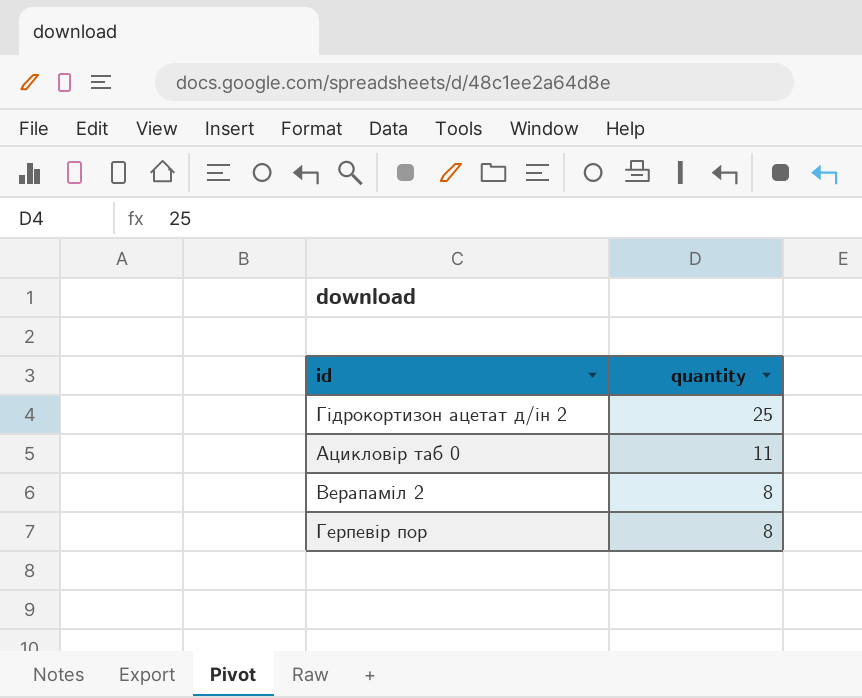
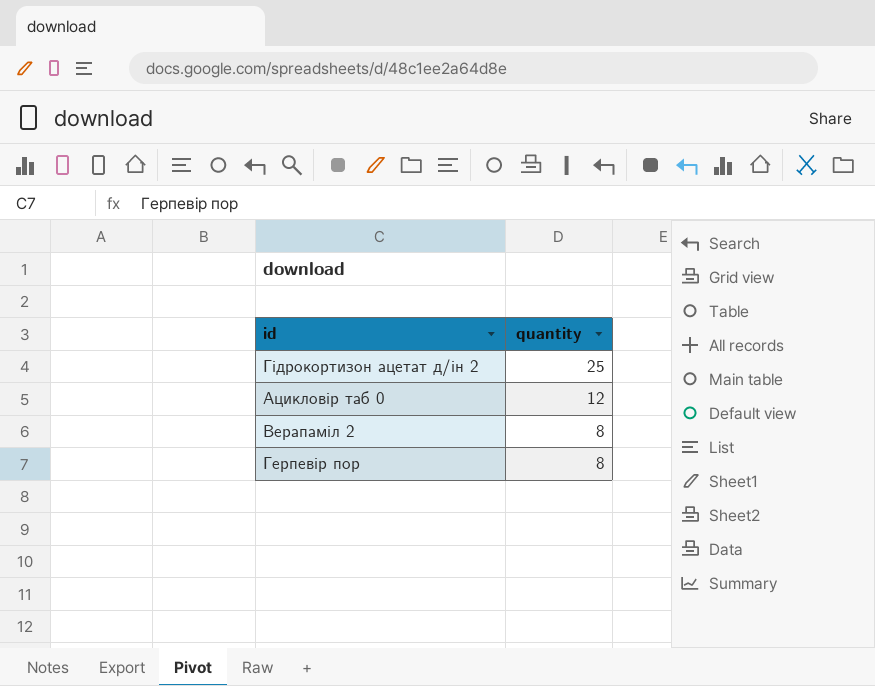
Ацикловір таб 0 | quantity: 11 -> 12

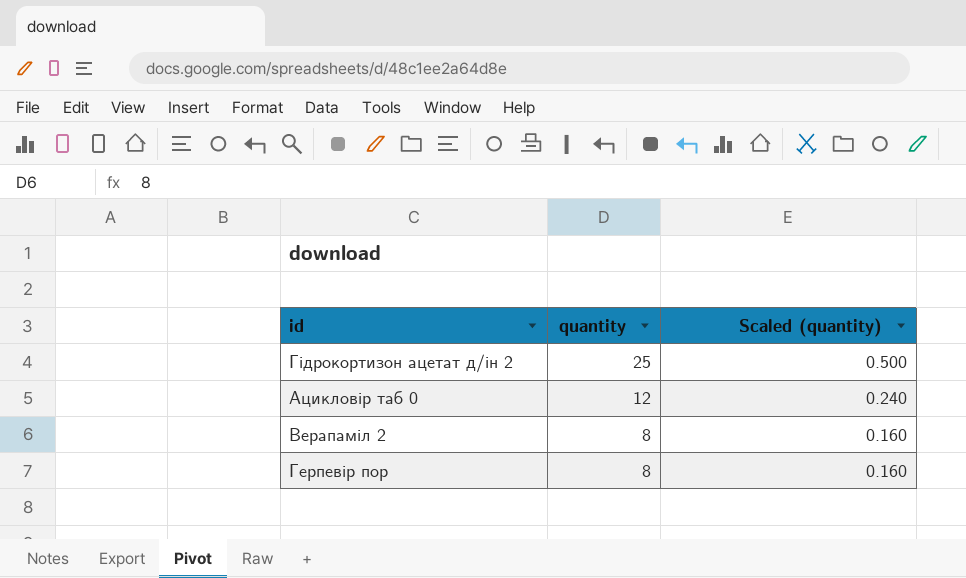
column Scaled (quantity) | formula: none -> [quantity] * 0.02

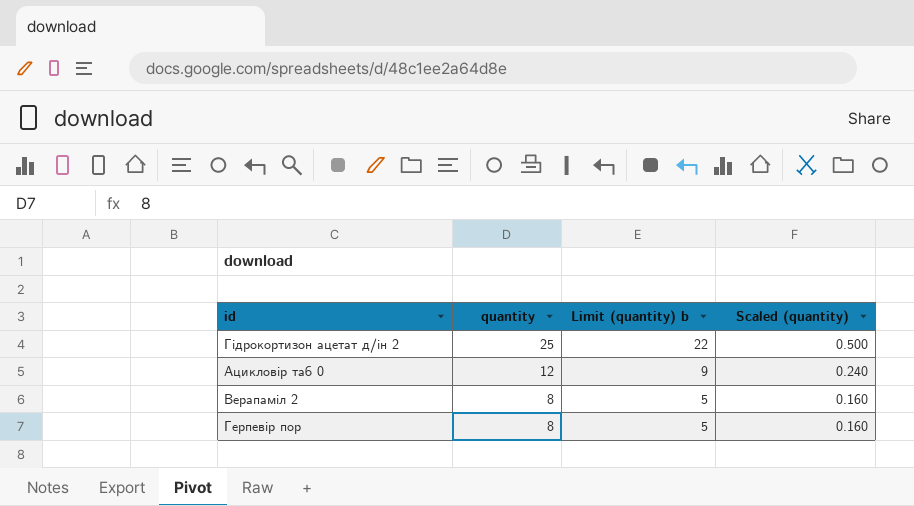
column Limit (quantity) b | formula: none -> [quantity] - 3

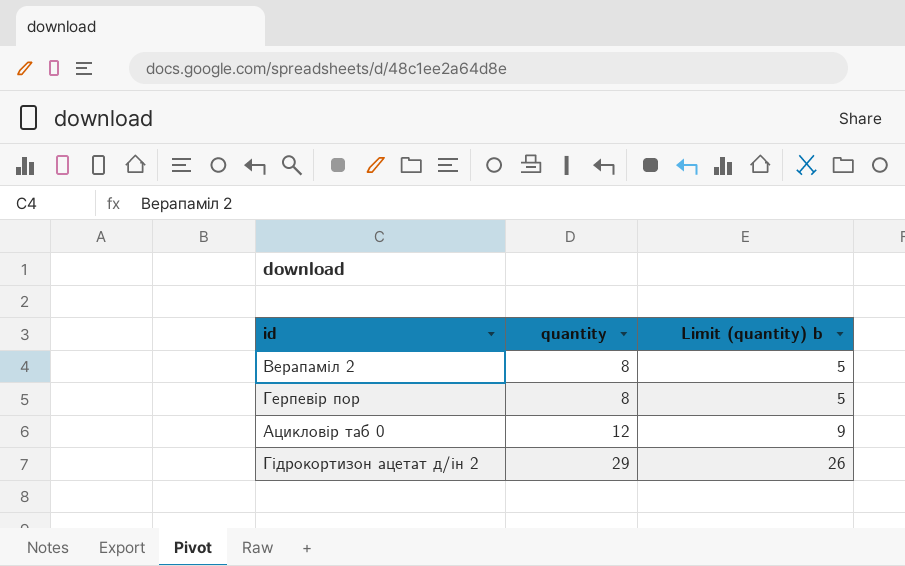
row order: quantity descending -> quantity ascending
column Scaled (quantity) | formula: [quantity] * 0.02 -> none
Гідрокортизон ацетат д/ін 2 | quantity: 25 -> 29
Гідрокортизон ацетат д/ін 2 | Limit (quantity) b: 22 -> 26

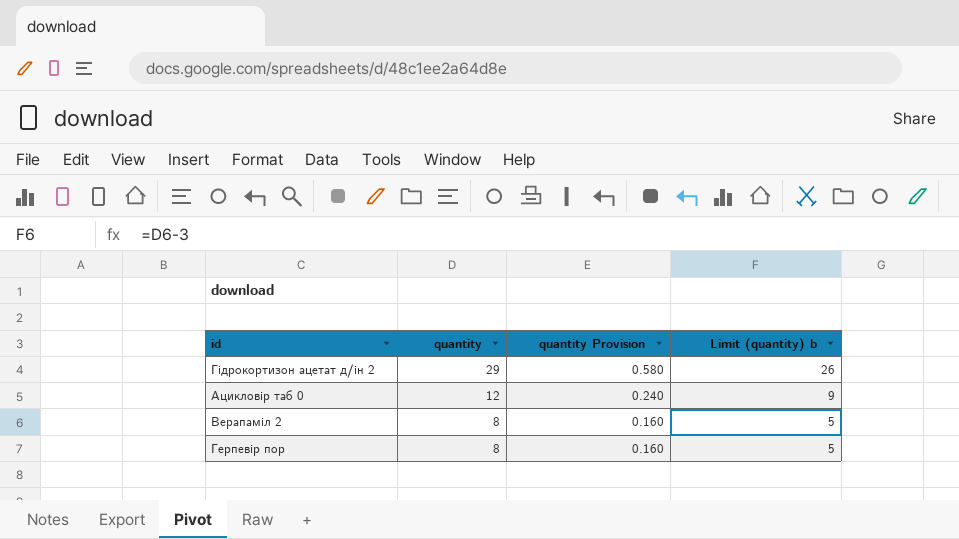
row order: quantity ascending -> quantity descending
column quantity Provision | formula: none -> [quantity] * 0.02

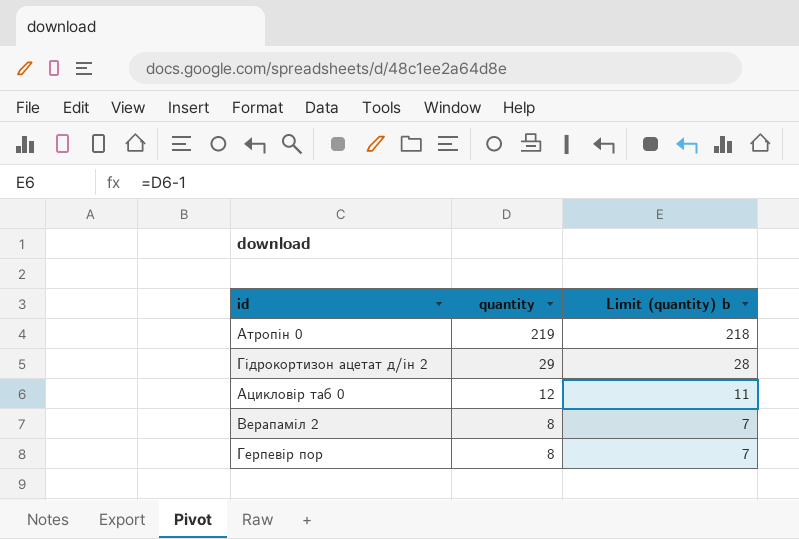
column quantity Provision | formula: [quantity] * 0.02 -> none
column Limit (quantity) b | formula: [quantity] - 3 -> [quantity] - 1
row Атропін 0: none -> 219 | 218

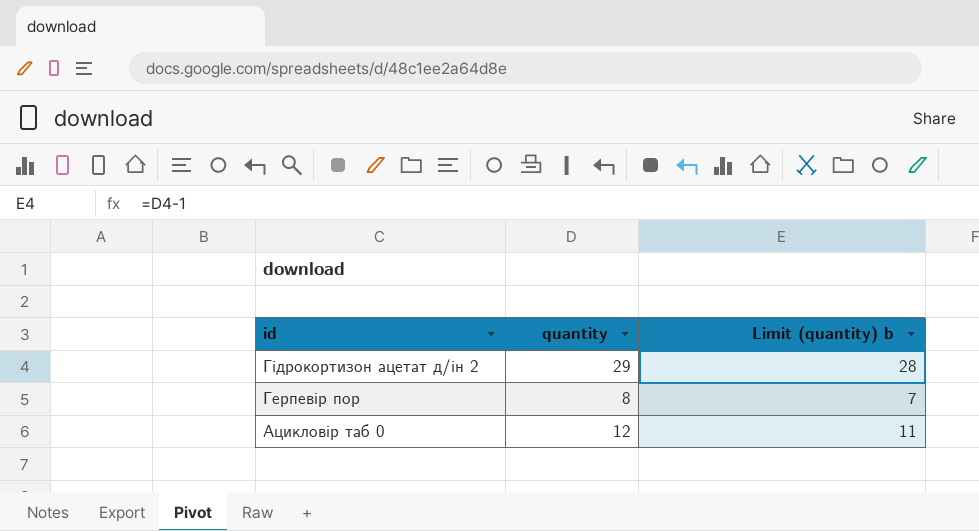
row order: quantity descending -> id descending
row Атропін 0: 219 | 218 -> none
row Верапаміл 2: 8 | 7 -> none

